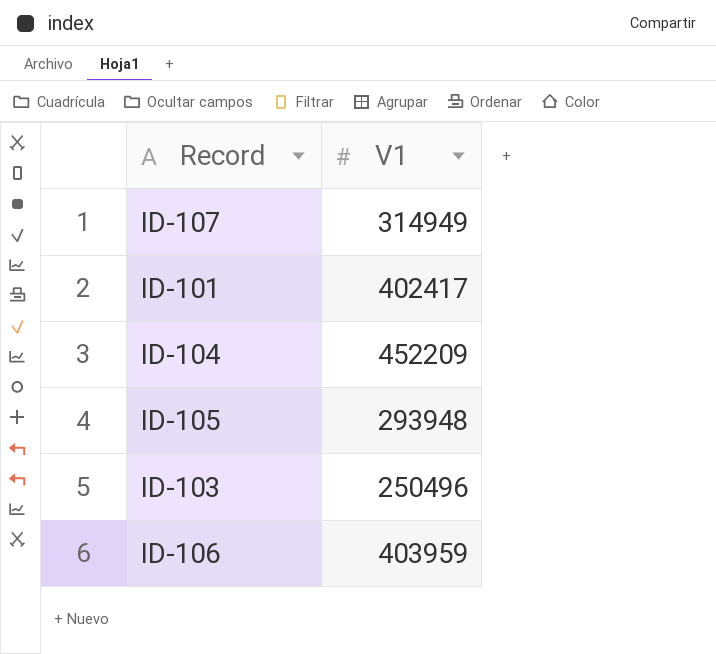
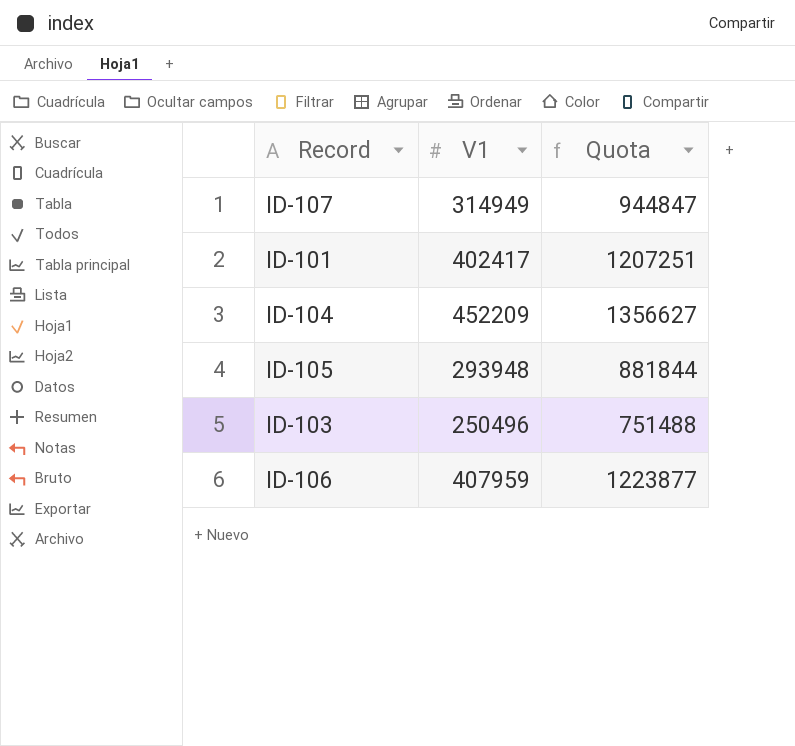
column Quota | formula: none -> [V1] * 3
ID-106 | V1: 403959 -> 407959

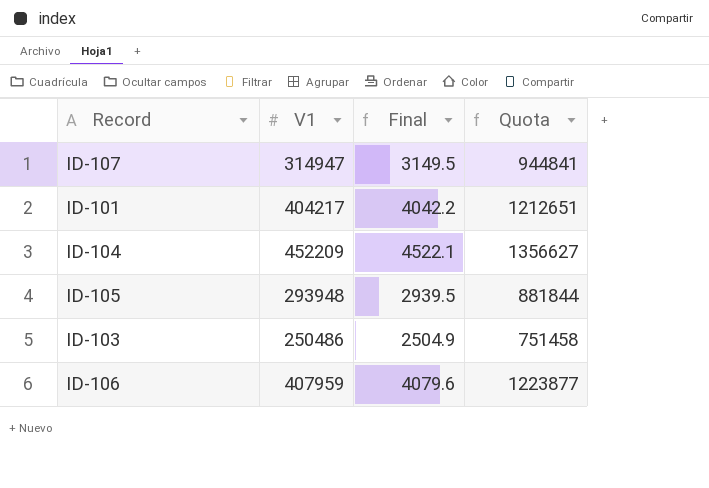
column Final | formula: none -> [V1] * 0.01
ID-107 | V1: 314949 -> 314947
ID-107 | Quota: 944847 -> 944841
ID-101 | V1: 402417 -> 404217
ID-101 | Quota: 1207251 -> 1212651
ID-103 | V1: 250496 -> 250486
ID-103 | Quota: 751488 -> 751458

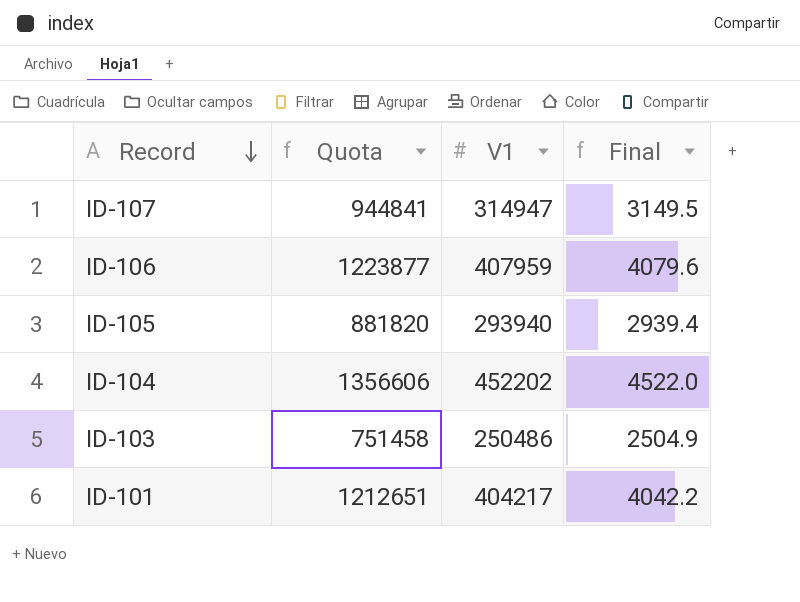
row order: none -> Record descending
column Quota | position: 4 -> 2
ID-105 | Quota: 881844 -> 881820
ID-105 | V1: 293948 -> 293940
ID-105 | Final: 2939.5 -> 2939.4
ID-104 | Quota: 1356627 -> 1356606
ID-104 | V1: 452209 -> 452202
ID-104 | Final: 4522.1 -> 4522.0

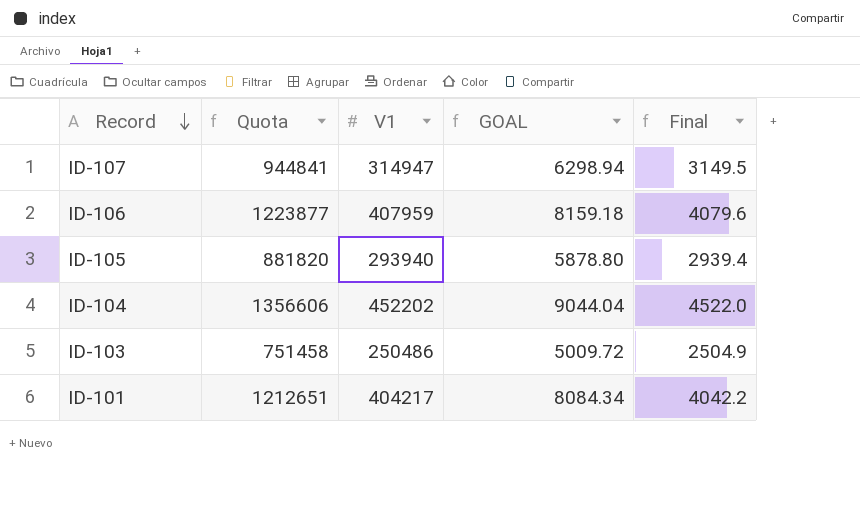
column GOAL | formula: none -> [V1] * 0.02

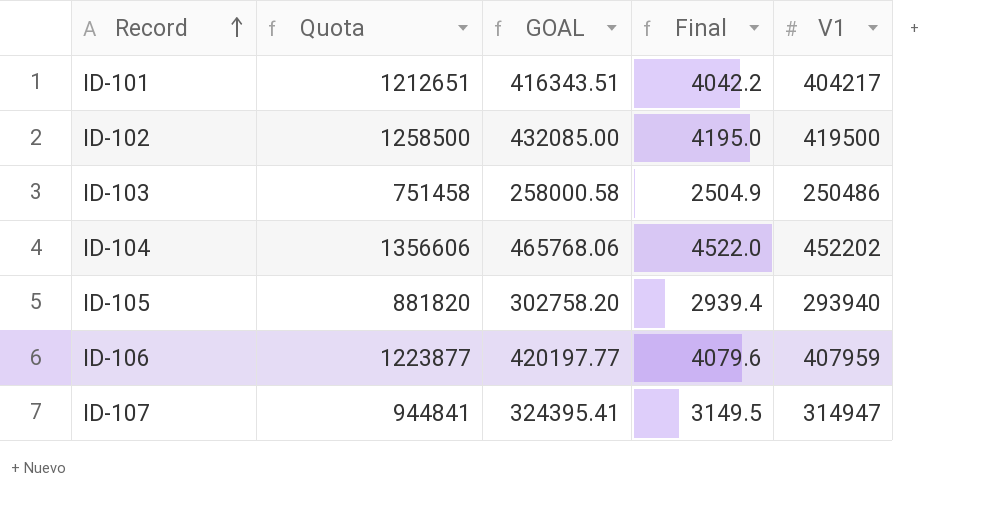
row order: Record descending -> Record ascending
column GOAL | formula: [V1] * 0.02 -> [V1] * 1.03
column V1 | position: 3 -> 5
row ID-102: none -> 1258500 | 432085.00 | 4195.0 | 419500

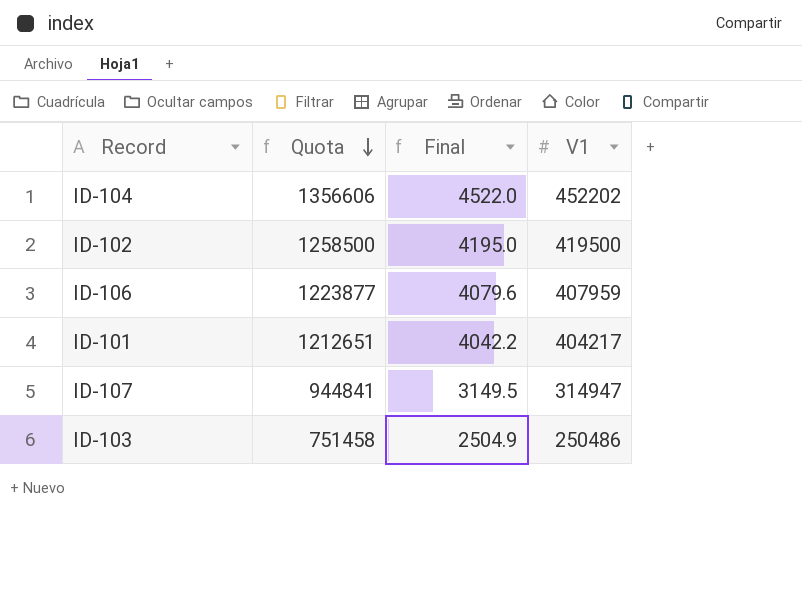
row order: Record ascending -> Quota descending
column GOAL | formula: [V1] * 1.03 -> none
row ID-105: 881820 | 302758.20 | 2939.4 | 293940 -> none

